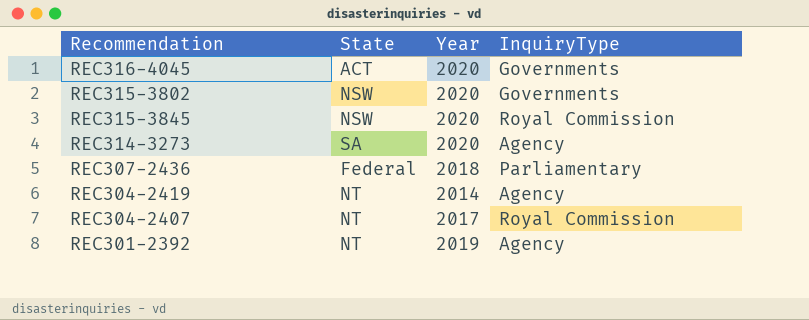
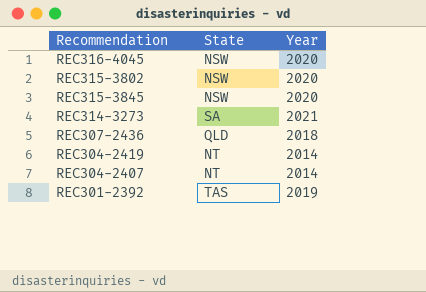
column InquiryType | position: 4 -> none
REC316-4045 | State: ACT -> NSW
REC314-3273 | Year: 2020 -> 2021
REC307-2436 | State: Federal -> QLD
REC304-2407 | Year: 2017 -> 2014
REC301-2392 | State: NT -> TAS

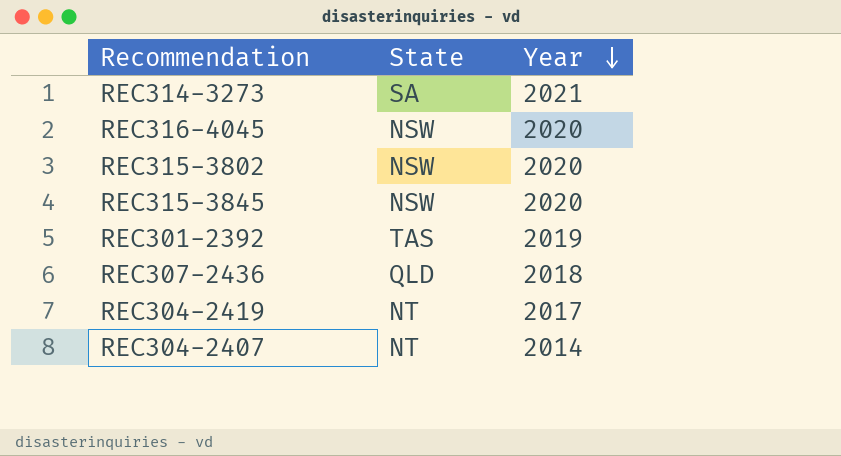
row order: none -> Year descending
REC304-2419 | Year: 2014 -> 2017

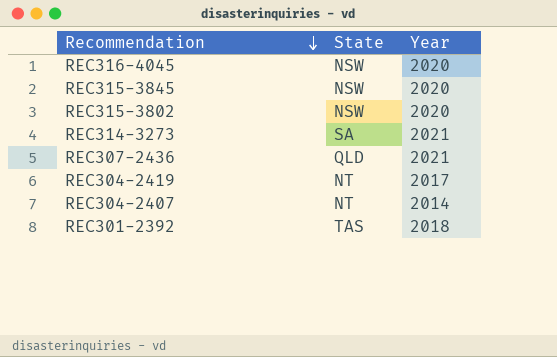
row order: Year descending -> Recommendation descending
REC307-2436 | Year: 2018 -> 2021
REC301-2392 | Year: 2019 -> 2018

